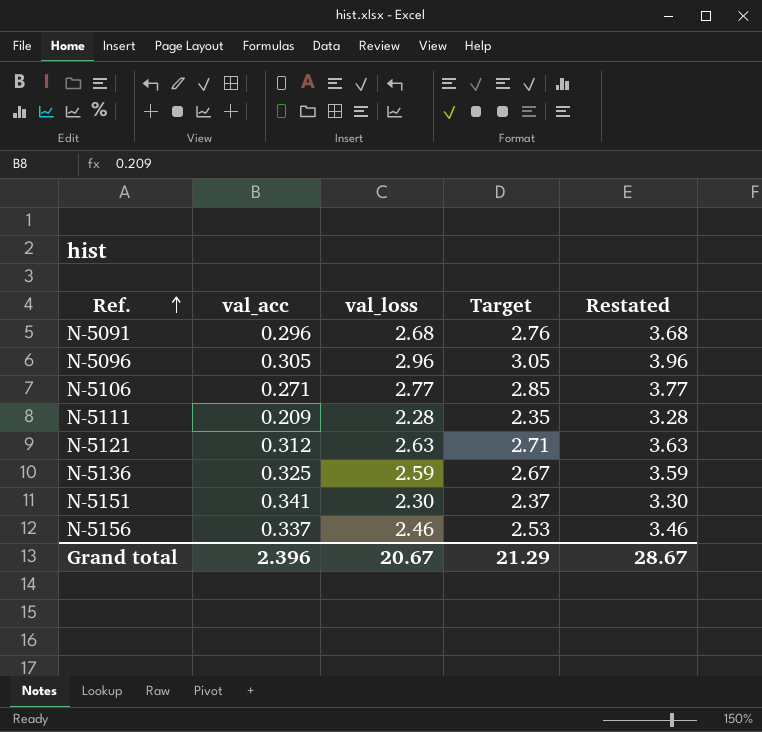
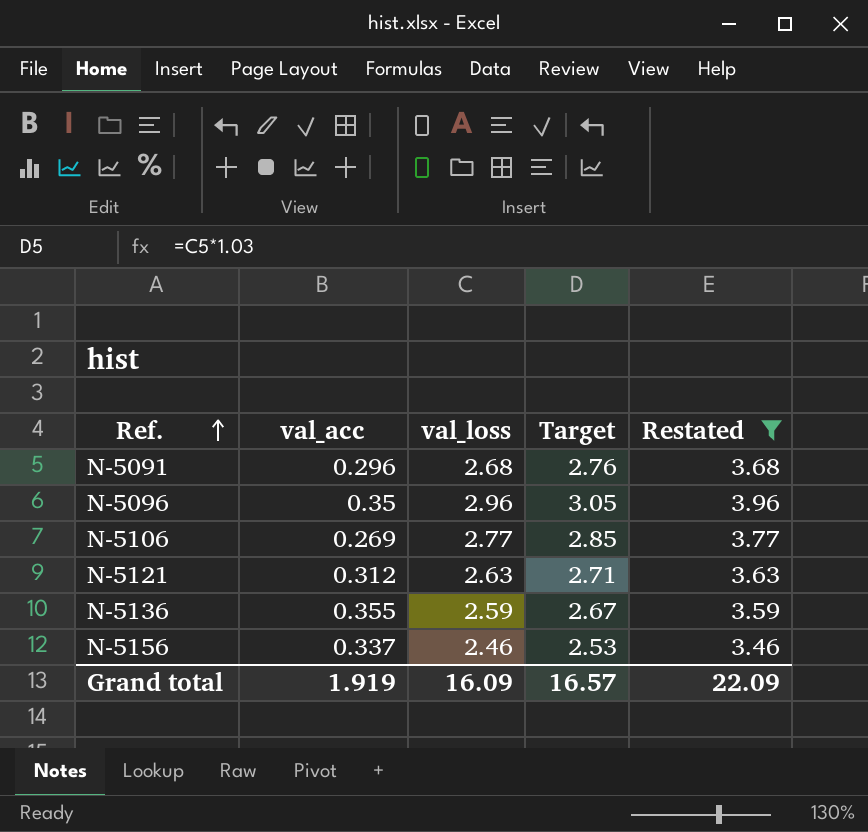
filter: none -> Restated >= 3.46
N-5096 | val_acc: 0.305 -> 0.35
N-5106 | val_acc: 0.271 -> 0.269
N-5136 | val_acc: 0.325 -> 0.355
Grand total | val_acc: 2.396 -> 1.919
Grand total | val_loss: 20.67 -> 16.09
Grand total | Target: 21.29 -> 16.57
Grand total | Restated: 28.67 -> 22.09

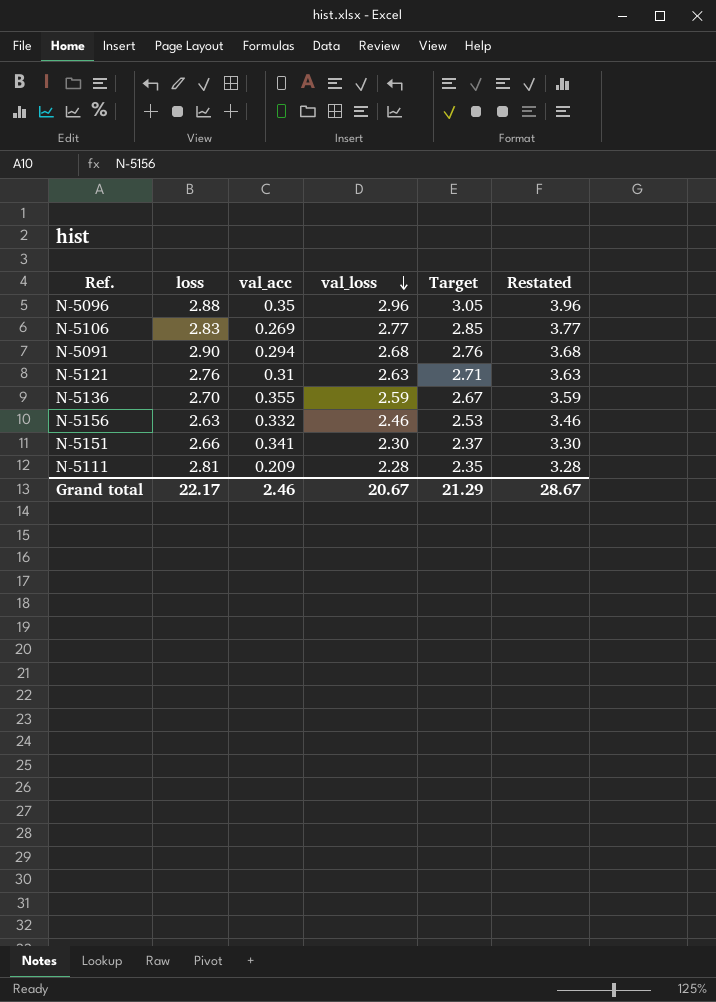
filter: Restated >= 3.46 -> none
row order: Ref. ascending -> val_loss descending
column loss | position: none -> 2
N-5091 | val_acc: 0.296 -> 0.294
N-5121 | val_acc: 0.312 -> 0.31
N-5156 | val_acc: 0.337 -> 0.332
Grand total | val_acc: 1.919 -> 2.46
Grand total | val_loss: 16.09 -> 20.67
Grand total | Target: 16.57 -> 21.29
Grand total | Restated: 22.09 -> 28.67

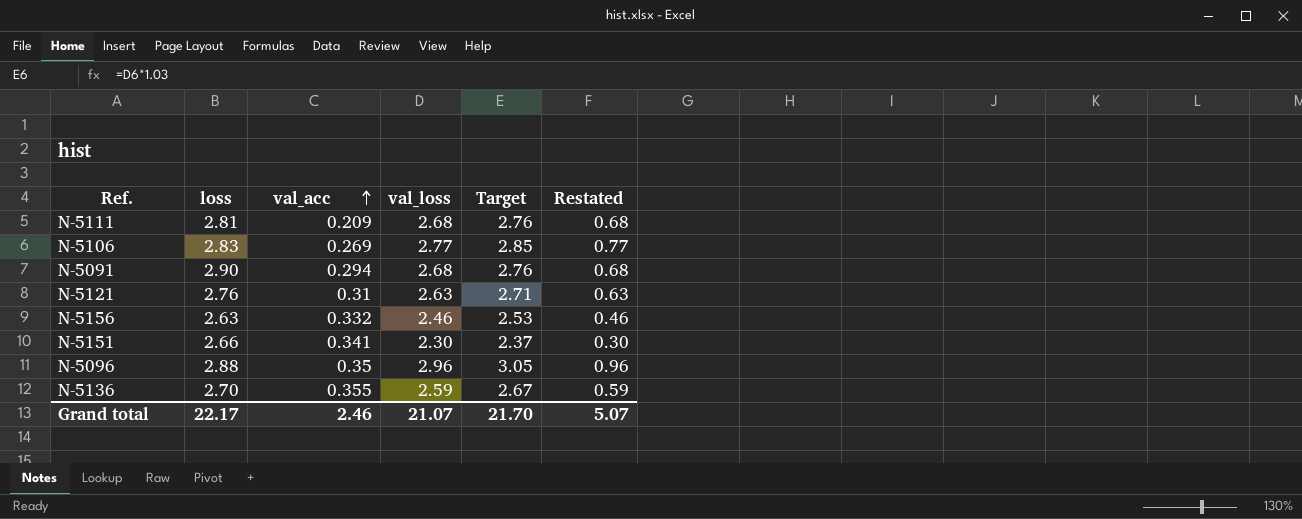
row order: val_loss descending -> val_acc ascending
column Restated | formula: [val_loss] + 1 -> [val_loss] - 2
N-5111 | val_loss: 2.28 -> 2.68
N-5111 | Target: 2.35 -> 2.76
Grand total | val_loss: 20.67 -> 21.07
Grand total | Target: 21.29 -> 21.70
Grand total | Restated: 28.67 -> 5.07

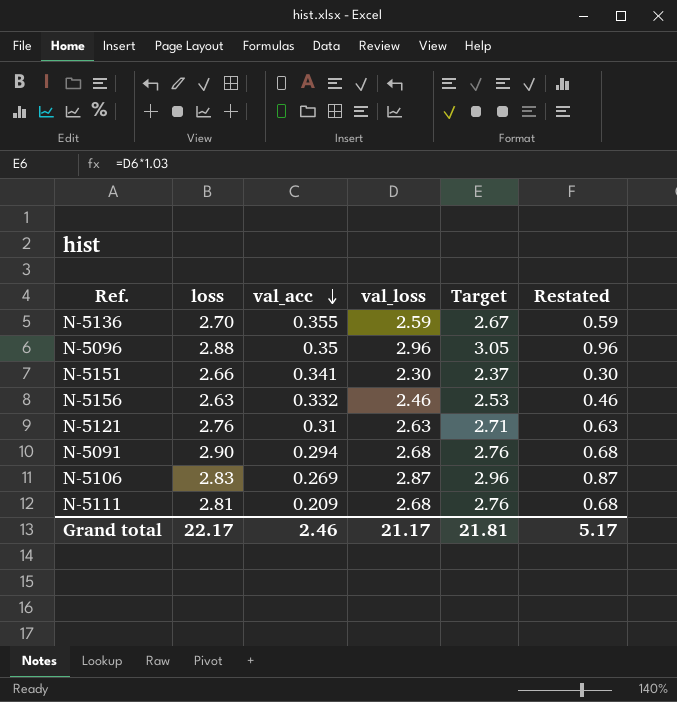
row order: val_acc ascending -> val_acc descending
N-5106 | val_loss: 2.77 -> 2.87
N-5106 | Target: 2.85 -> 2.96
N-5106 | Restated: 0.77 -> 0.87
Grand total | val_loss: 21.07 -> 21.17
Grand total | Target: 21.70 -> 21.81
Grand total | Restated: 5.07 -> 5.17

